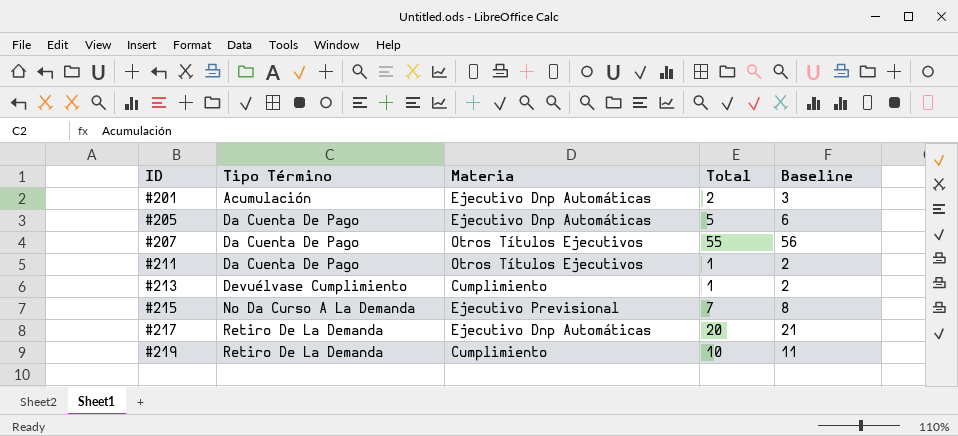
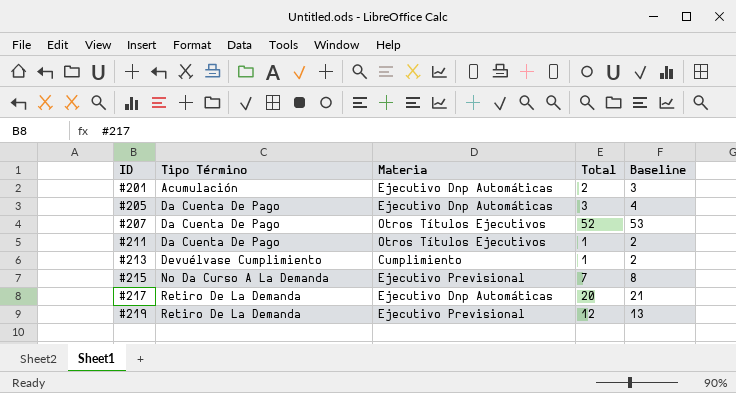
#205 | Total: 5 -> 3
#205 | Baseline: 6 -> 4
#207 | Total: 55 -> 52
#207 | Baseline: 56 -> 53
#219 | Materia: Cumplimiento -> Ejecutivo Previsional
#219 | Total: 10 -> 12
#219 | Baseline: 11 -> 13

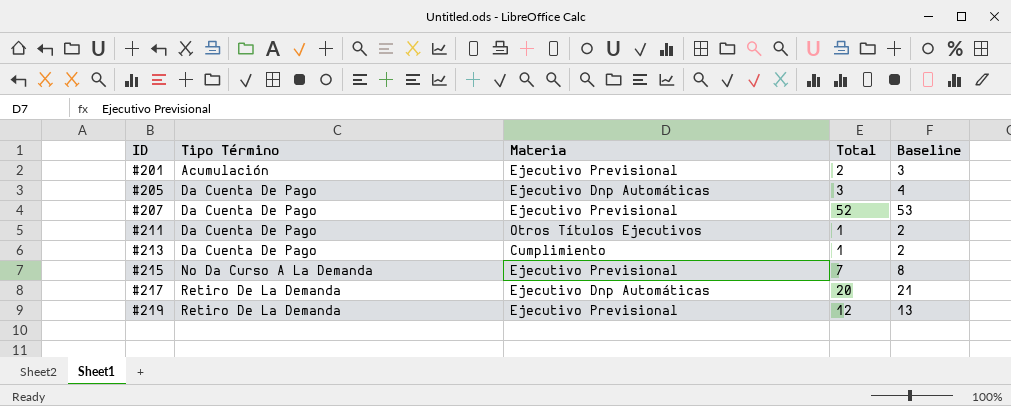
#201 | Materia: Ejecutivo Dnp Automáticas -> Ejecutivo Previsional
#207 | Materia: Otros Títulos Ejecutivos -> Ejecutivo Previsional
#213 | Tipo Término: Devuélvase Cumplimiento -> Da Cuenta De Pago

